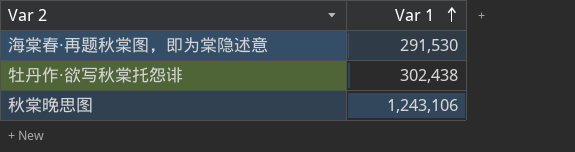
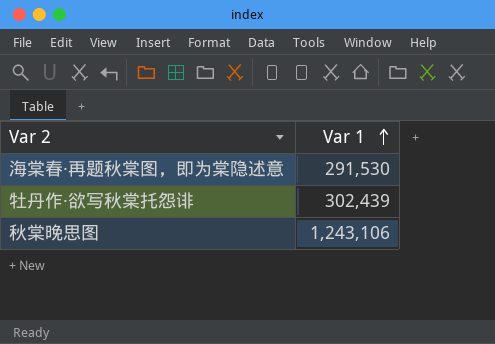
牡丹作·欲写秋棠托怨诽 | Var 1: 302,438 -> 302,439

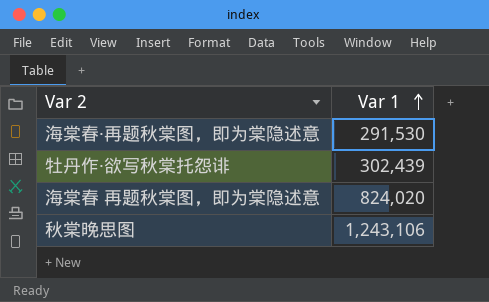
row 海棠春 再题秋棠图，即为棠隐述意: none -> 824,020

